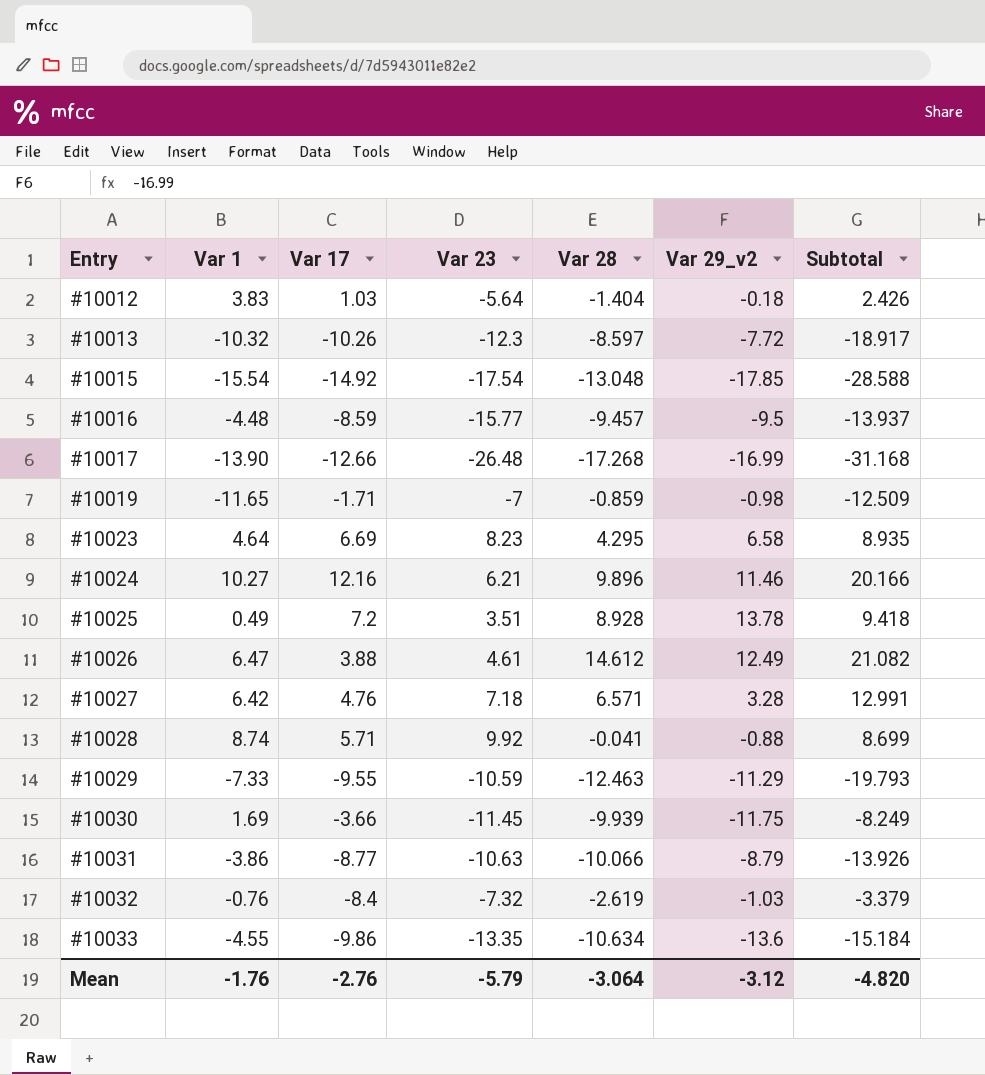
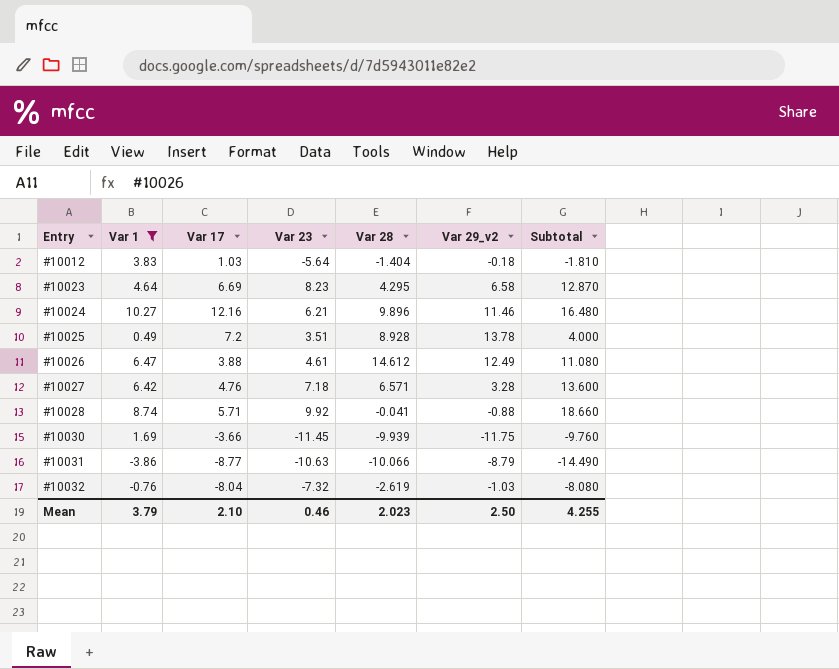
filter: none -> Var 1 >= -3.86
column Subtotal | formula: [Var 1] + [Var 28] -> [Var 1] + [Var 23]
#10032 | Var 17: -8.4 -> -8.04
Mean | Var 1: -1.76 -> 3.79
Mean | Var 17: -2.76 -> 2.10
Mean | Var 23: -5.79 -> 0.46
Mean | Var 28: -3.064 -> 2.023
Mean | Var 29_v2: -3.12 -> 2.50
Mean | Subtotal: -4.820 -> 4.255

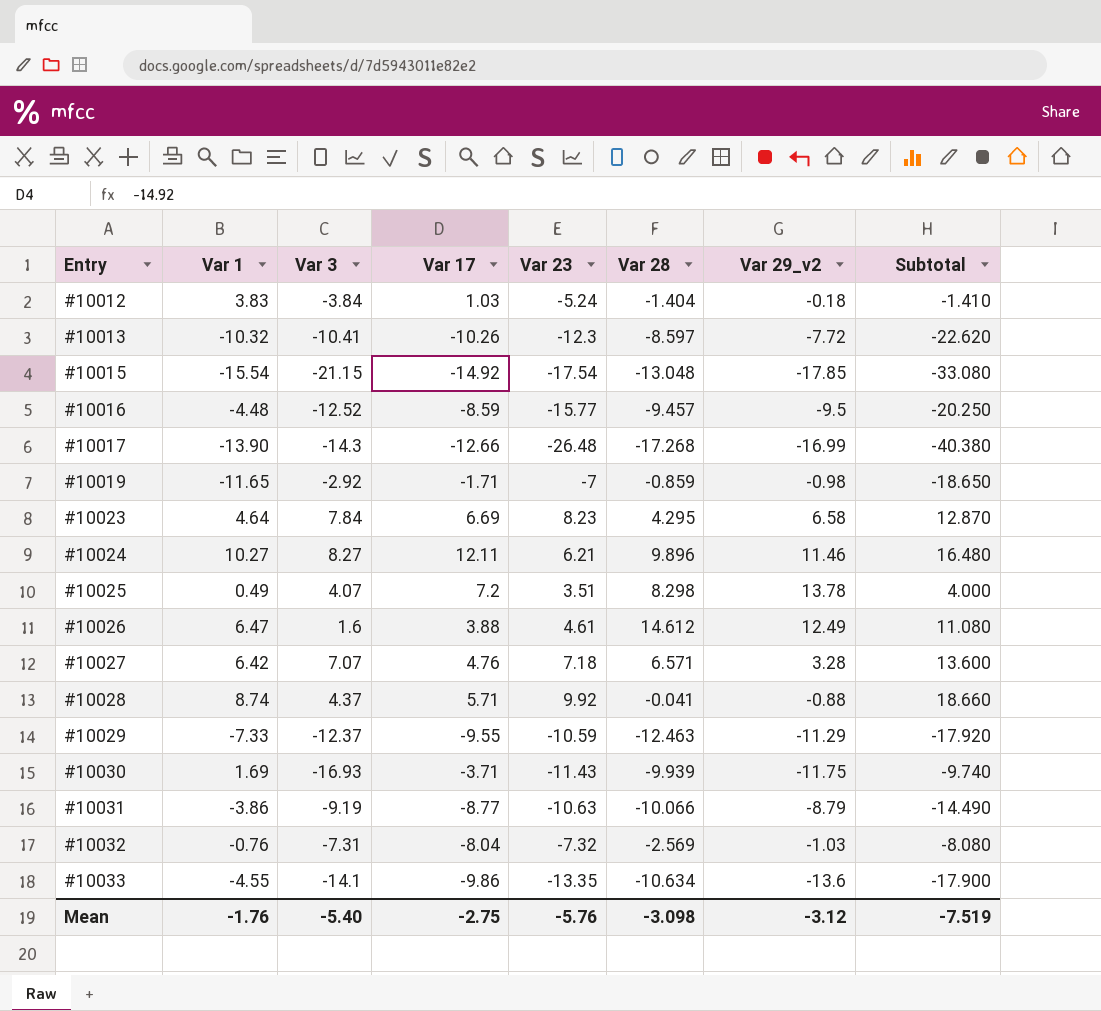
filter: Var 1 >= -3.86 -> none
column Var 3 | position: none -> 3
#10012 | Var 23: -5.64 -> -5.24
#10012 | Subtotal: -1.810 -> -1.410
#10024 | Var 17: 12.16 -> 12.11
#10025 | Var 28: 8.928 -> 8.298
#10030 | Var 17: -3.66 -> -3.71
#10030 | Var 23: -11.45 -> -11.43
#10030 | Subtotal: -9.760 -> -9.740
#10032 | Var 28: -2.619 -> -2.569
Mean | Var 1: 3.79 -> -1.76
Mean | Var 17: 2.10 -> -2.75
Mean | Var 23: 0.46 -> -5.76
Mean | Var 28: 2.023 -> -3.098
Mean | Var 29_v2: 2.50 -> -3.12
Mean | Subtotal: 4.255 -> -7.519

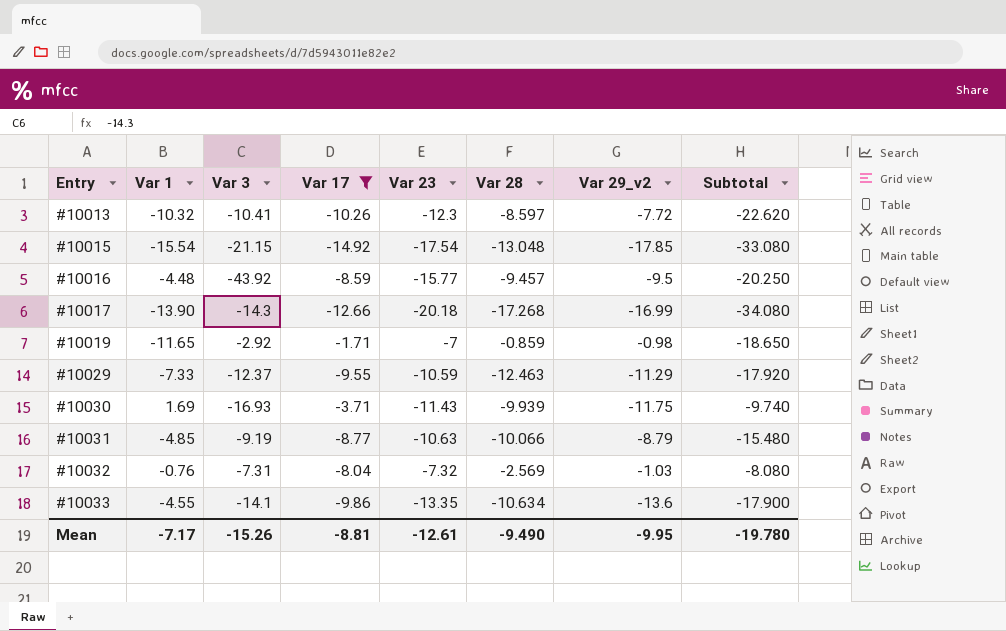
filter: none -> Var 17 <= -1.71
#10016 | Var 3: -12.52 -> -43.92
#10017 | Var 23: -26.48 -> -20.18
#10017 | Subtotal: -40.380 -> -34.080
#10031 | Var 1: -3.86 -> -4.85
#10031 | Subtotal: -14.490 -> -15.480
Mean | Var 1: -1.76 -> -7.17
Mean | Var 3: -5.40 -> -15.26
Mean | Var 17: -2.75 -> -8.81
Mean | Var 23: -5.76 -> -12.61
Mean | Var 28: -3.098 -> -9.490
Mean | Var 29_v2: -3.12 -> -9.95
Mean | Subtotal: -7.519 -> -19.780

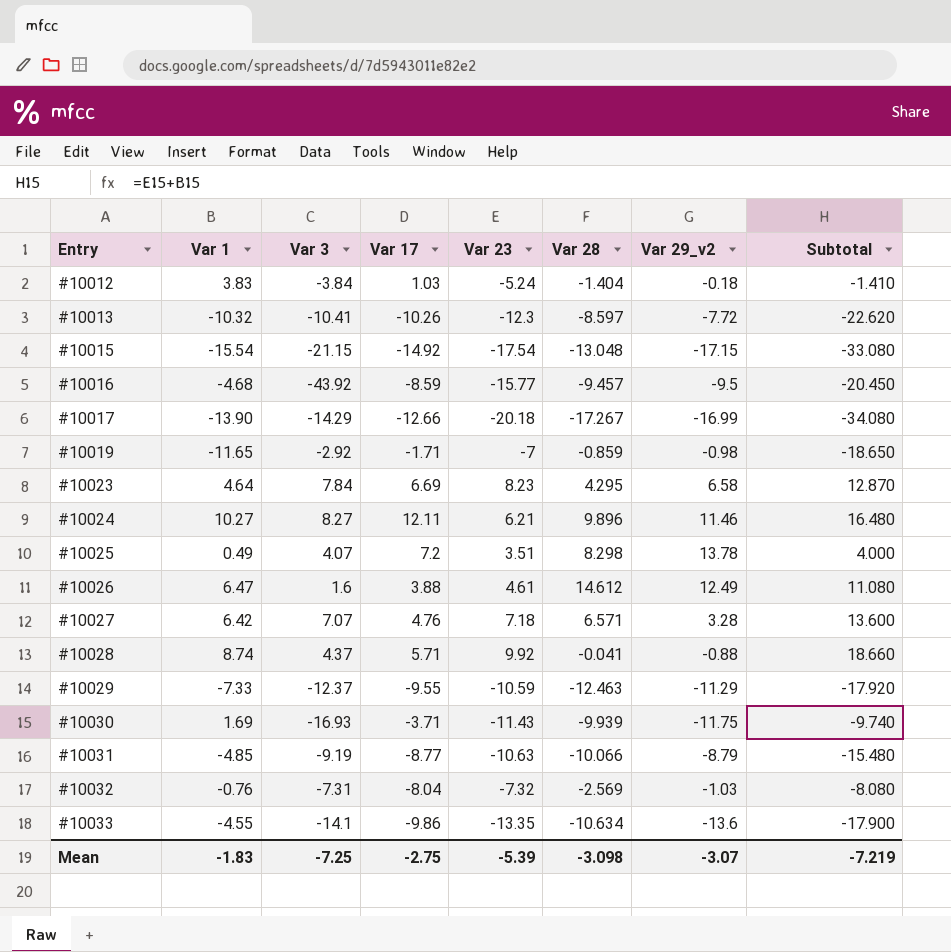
filter: Var 17 <= -1.71 -> none
#10015 | Var 29_v2: -17.85 -> -17.15
#10016 | Var 1: -4.48 -> -4.68
#10016 | Subtotal: -20.250 -> -20.450
#10017 | Var 3: -14.3 -> -14.29
#10017 | Var 28: -17.268 -> -17.267
Mean | Var 1: -7.17 -> -1.83
Mean | Var 3: -15.26 -> -7.25
Mean | Var 17: -8.81 -> -2.75
Mean | Var 23: -12.61 -> -5.39
Mean | Var 28: -9.490 -> -3.098
Mean | Var 29_v2: -9.95 -> -3.07
Mean | Subtotal: -19.780 -> -7.219

